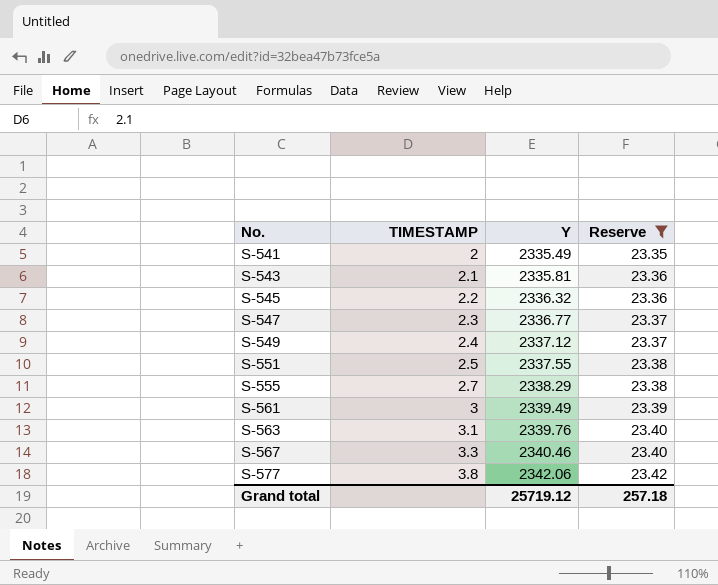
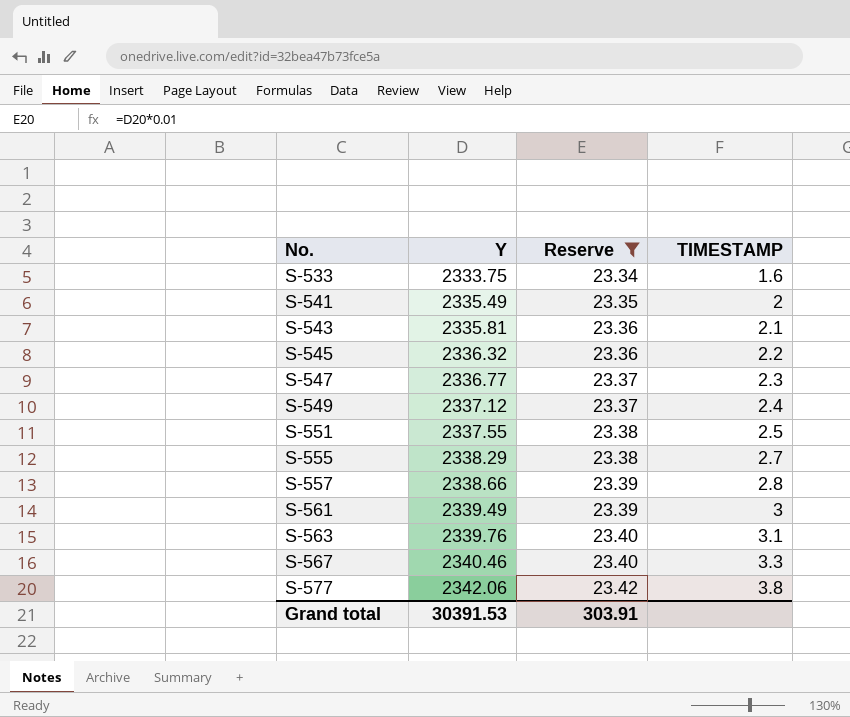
column TIMESTAMP | position: 2 -> 4
row S-533: none -> 2333.75 | 23.34 | 1.6
row S-557: none -> 2338.66 | 23.39 | 2.8
Grand total | Y: 25719.12 -> 30391.53
Grand total | Reserve: 257.18 -> 303.91

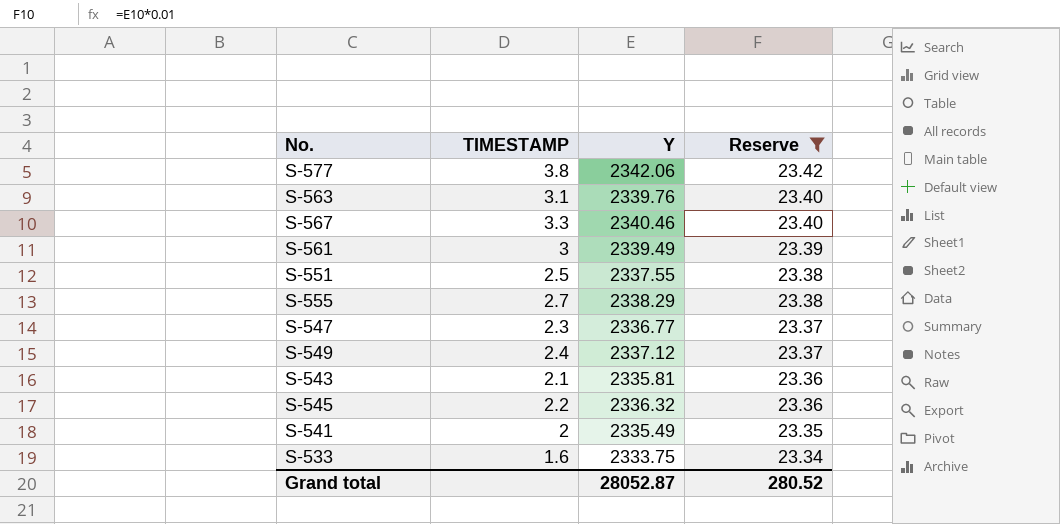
row order: No. ascending -> Reserve descending
column TIMESTAMP | position: 4 -> 2
row S-557: 2338.66 | 23.39 | 2.8 -> none
Grand total | Y: 30391.53 -> 28052.87
Grand total | Reserve: 303.91 -> 280.52

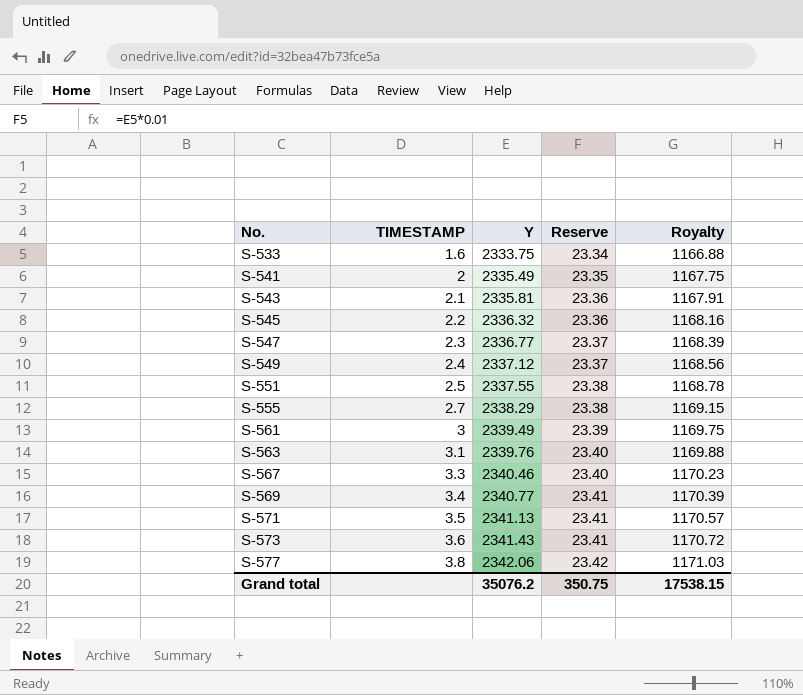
filter: Reserve != 23.41 -> none
row order: Reserve descending -> No. ascending
column Royalty | formula: none -> [Y] * 0.5
Grand total | Y: 28052.87 -> 35076.2
Grand total | Reserve: 280.52 -> 350.75

